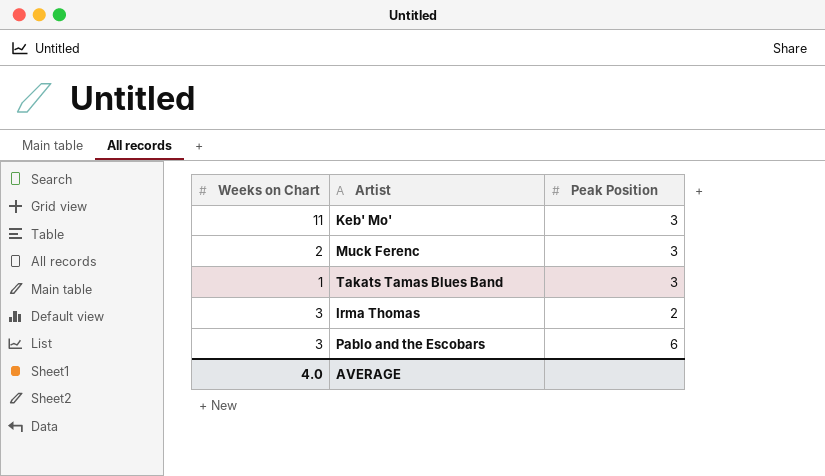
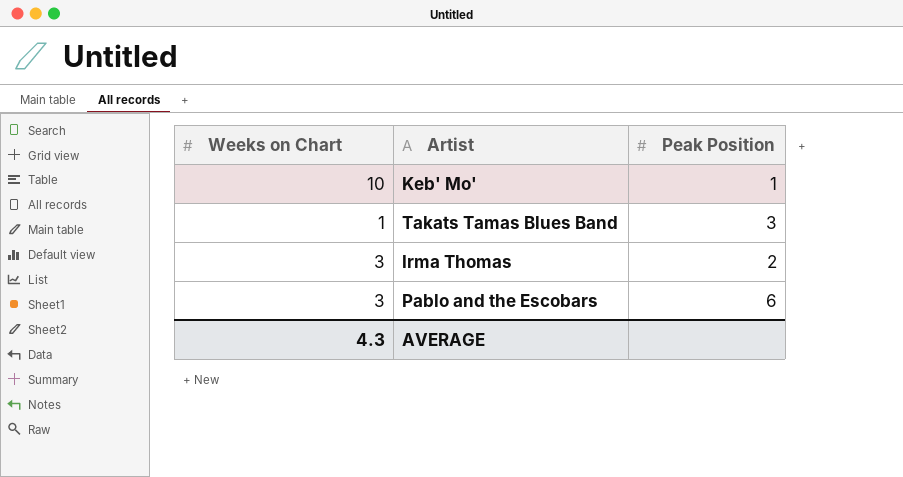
row Muck Ferenc: 2 | 3 -> none
Keb' Mo' | Weeks on Chart: 11 -> 10
Keb' Mo' | Peak Position: 3 -> 1
AVERAGE | Weeks on Chart: 4.0 -> 4.3

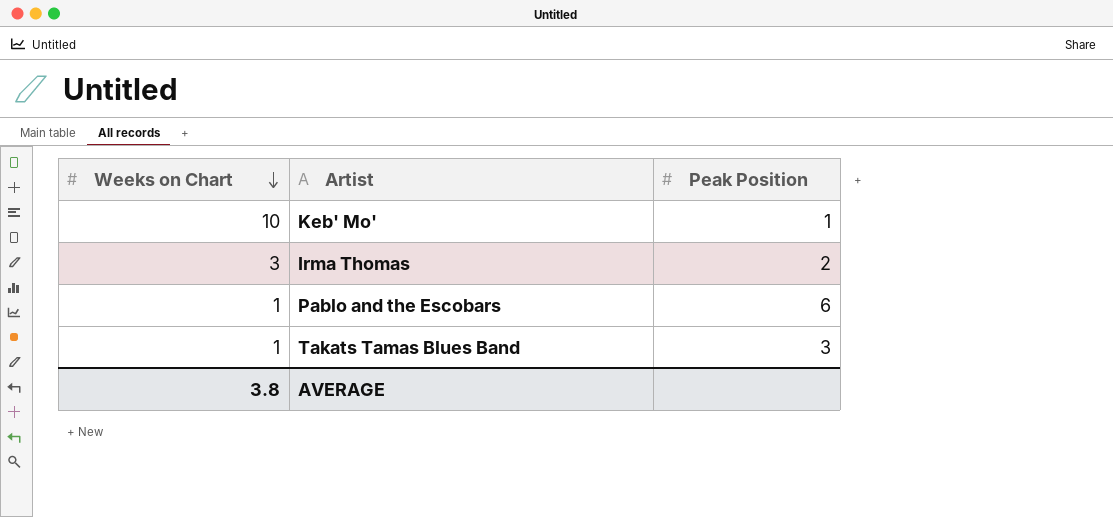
row order: none -> Weeks on Chart descending
Pablo and the Escobars | Weeks on Chart: 3 -> 1
AVERAGE | Weeks on Chart: 4.3 -> 3.8

